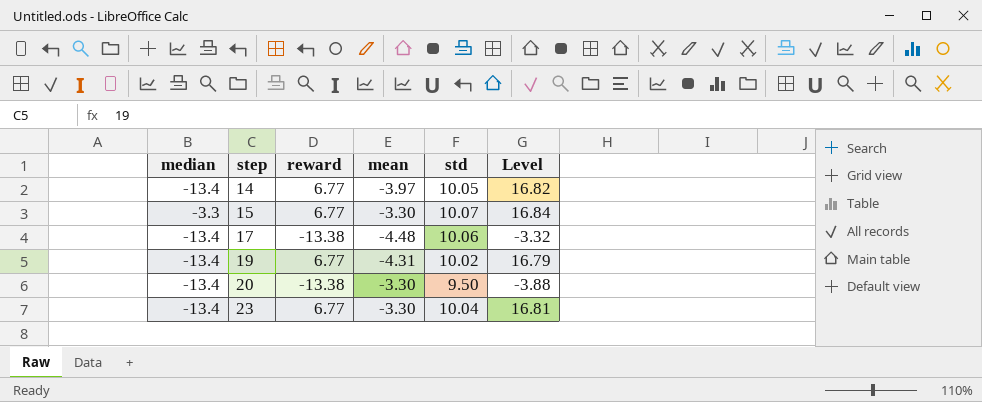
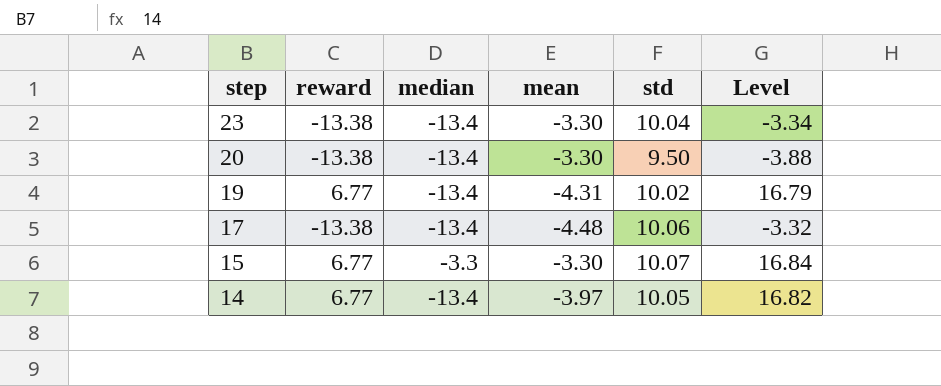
row order: step ascending -> step descending
column median | position: 1 -> 3
23 | reward: 6.77 -> -13.38
23 | Level: 16.81 -> -3.34

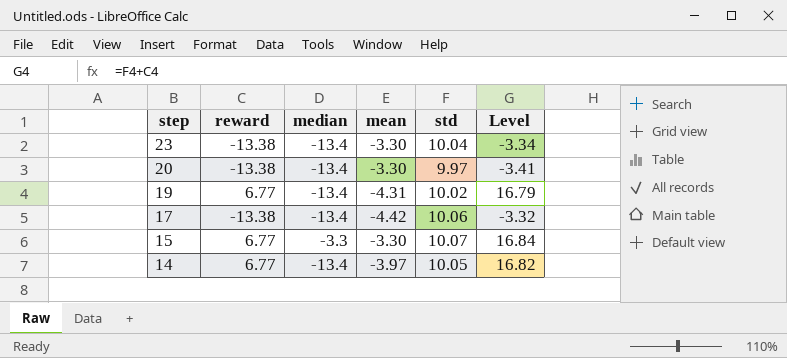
20 | std: 9.50 -> 9.97
20 | Level: -3.88 -> -3.41
17 | mean: -4.48 -> -4.42

